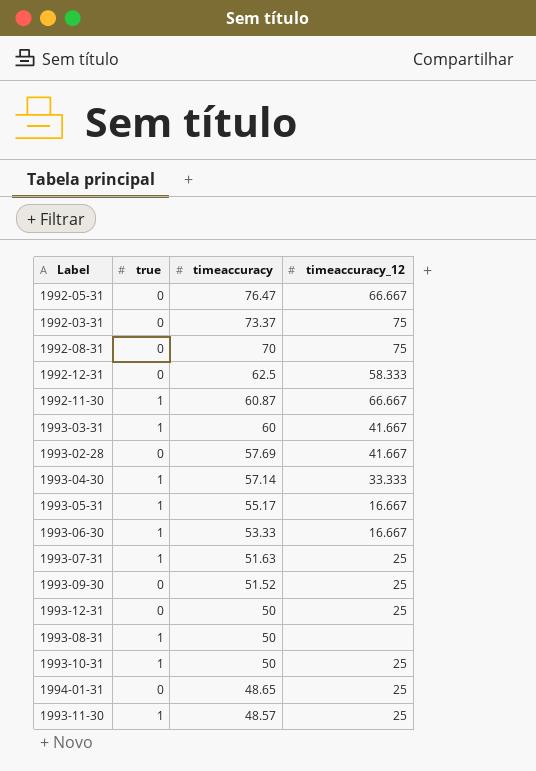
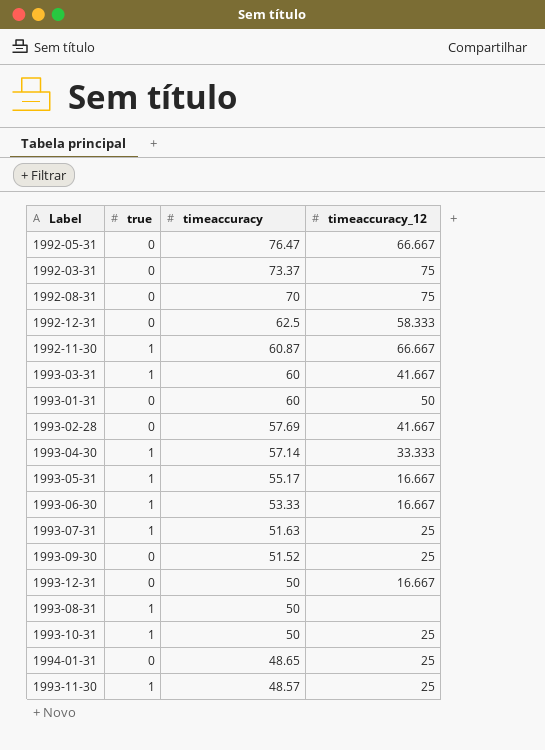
row 1993-01-31: none -> 0 | 60 | 50
1993-12-31 | timeaccuracy_12: 25 -> 16.667

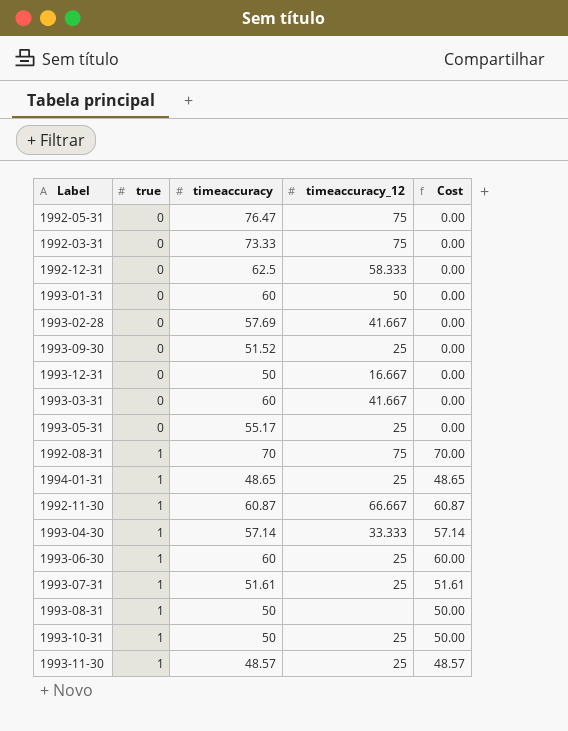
row order: timeaccuracy descending -> true ascending
column Cost | formula: none -> [true] * [timeaccuracy]
1992-05-31 | timeaccuracy_12: 66.667 -> 75
1992-03-31 | timeaccuracy: 73.37 -> 73.33
1993-03-31 | true: 1 -> 0
1993-05-31 | true: 1 -> 0
1993-05-31 | timeaccuracy_12: 16.667 -> 25
1992-08-31 | true: 0 -> 1
1994-01-31 | true: 0 -> 1
1993-06-30 | timeaccuracy: 53.33 -> 60
1993-06-30 | timeaccuracy_12: 16.667 -> 25
1993-07-31 | timeaccuracy: 51.63 -> 51.61

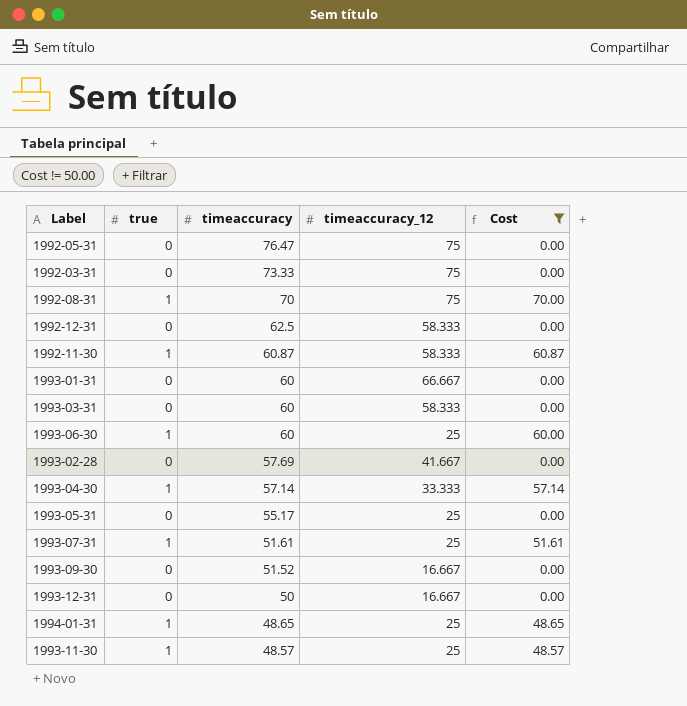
filter: none -> Cost != 50.00
row order: true ascending -> timeaccuracy descending
1992-11-30 | timeaccuracy_12: 66.667 -> 58.333
1993-01-31 | timeaccuracy_12: 50 -> 66.667
1993-03-31 | timeaccuracy_12: 41.667 -> 58.333
1993-09-30 | timeaccuracy_12: 25 -> 16.667

